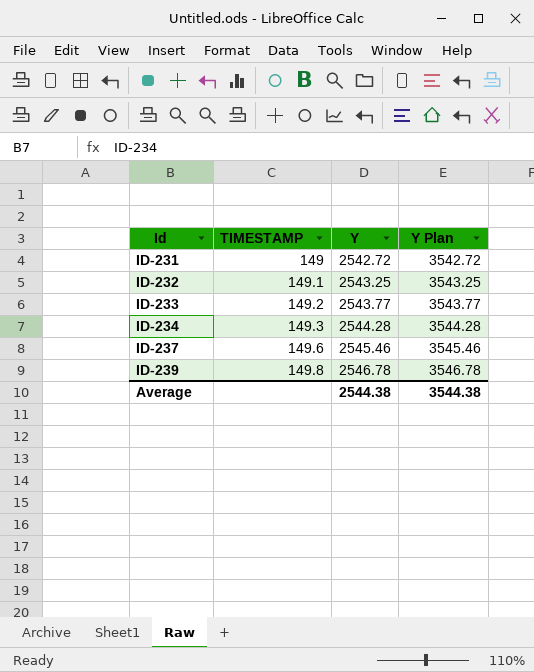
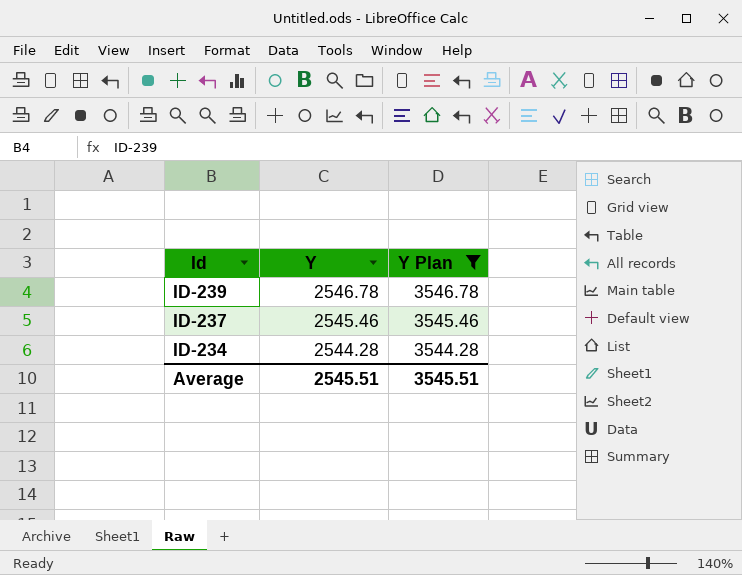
filter: none -> Y Plan >= 3544.28
row order: Id ascending -> Id descending
column TIMESTAMP | position: 2 -> none
Average | Y: 2544.38 -> 2545.51
Average | Y Plan: 3544.38 -> 3545.51

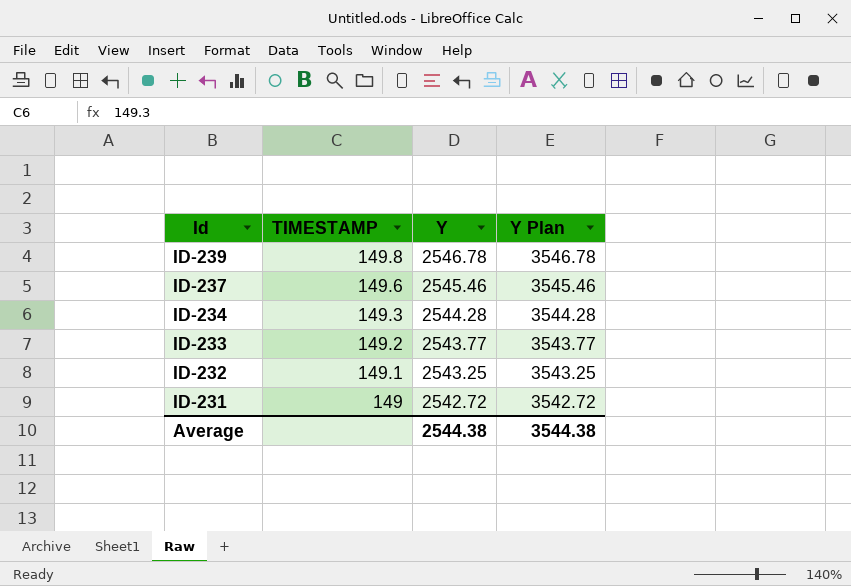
filter: Y Plan >= 3544.28 -> none
column TIMESTAMP | position: none -> 2
Average | Y: 2545.51 -> 2544.38
Average | Y Plan: 3545.51 -> 3544.38

